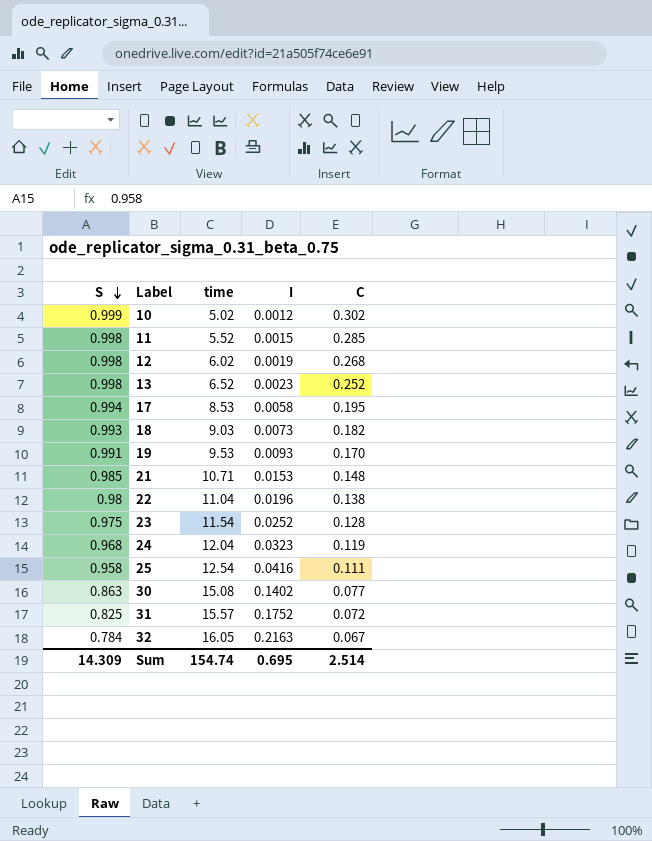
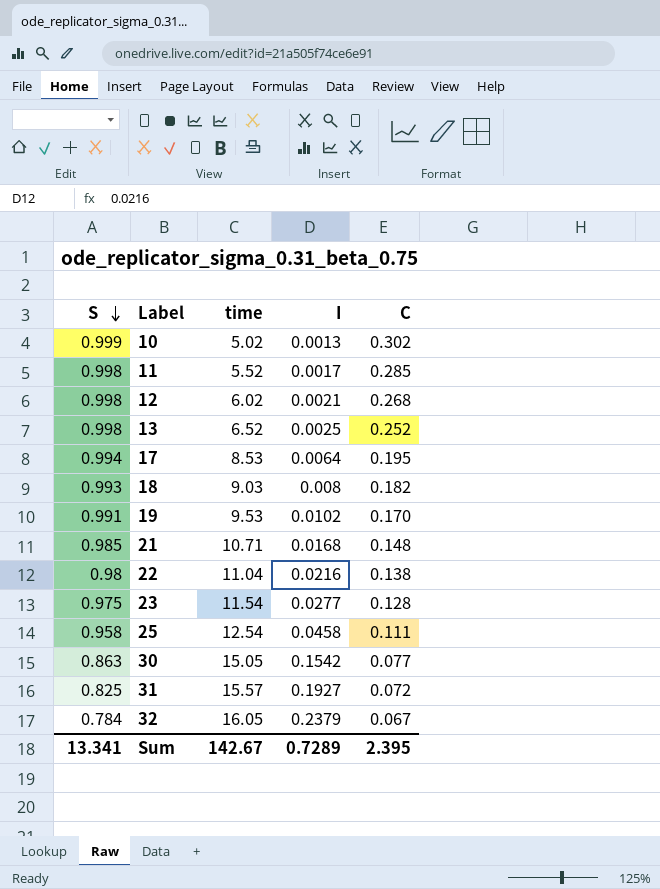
row 24: 0.968 | 12.04 | 0.0323 | 0.119 -> none
10 | I: 0.0012 -> 0.0013
11 | I: 0.0015 -> 0.0017
12 | I: 0.0019 -> 0.0021
13 | I: 0.0023 -> 0.0025
17 | I: 0.0058 -> 0.0064
18 | I: 0.0073 -> 0.008
19 | I: 0.0093 -> 0.0102
21 | I: 0.0153 -> 0.0168
22 | I: 0.0196 -> 0.0216
23 | I: 0.0252 -> 0.0277
25 | I: 0.0416 -> 0.0458
30 | time: 15.08 -> 15.05
30 | I: 0.1402 -> 0.1542
31 | I: 0.1752 -> 0.1927
32 | I: 0.2163 -> 0.2379
Sum | S: 14.309 -> 13.341
Sum | time: 154.74 -> 142.67
Sum | I: 0.695 -> 0.7289
Sum | C: 2.514 -> 2.395

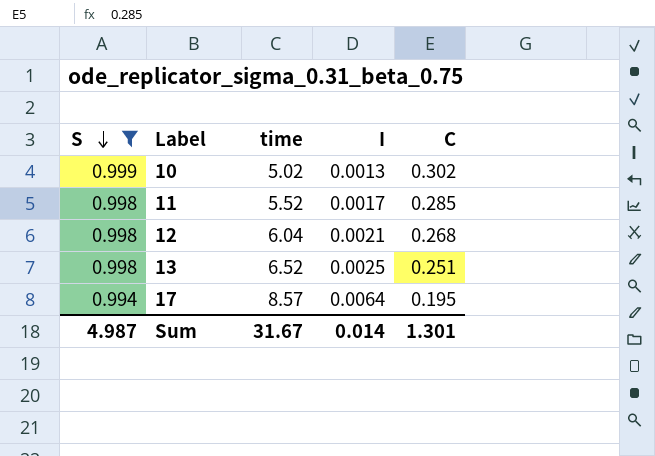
filter: none -> S >= 0.994
12 | time: 6.02 -> 6.04
13 | C: 0.252 -> 0.251
17 | time: 8.53 -> 8.57
Sum | S: 13.341 -> 4.987
Sum | time: 142.67 -> 31.67
Sum | I: 0.7289 -> 0.014
Sum | C: 2.395 -> 1.301

